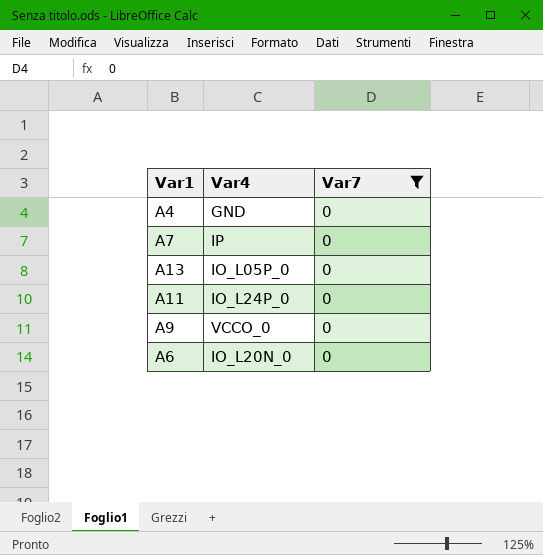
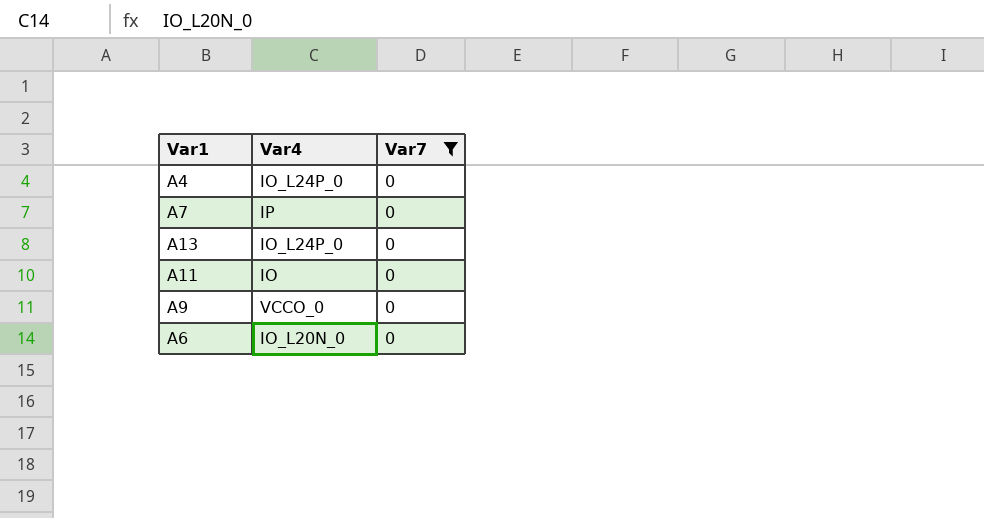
A4 | Var4: GND -> IO_L24P_0
A13 | Var4: IO_L05P_0 -> IO_L24P_0
A11 | Var4: IO_L24P_0 -> IO

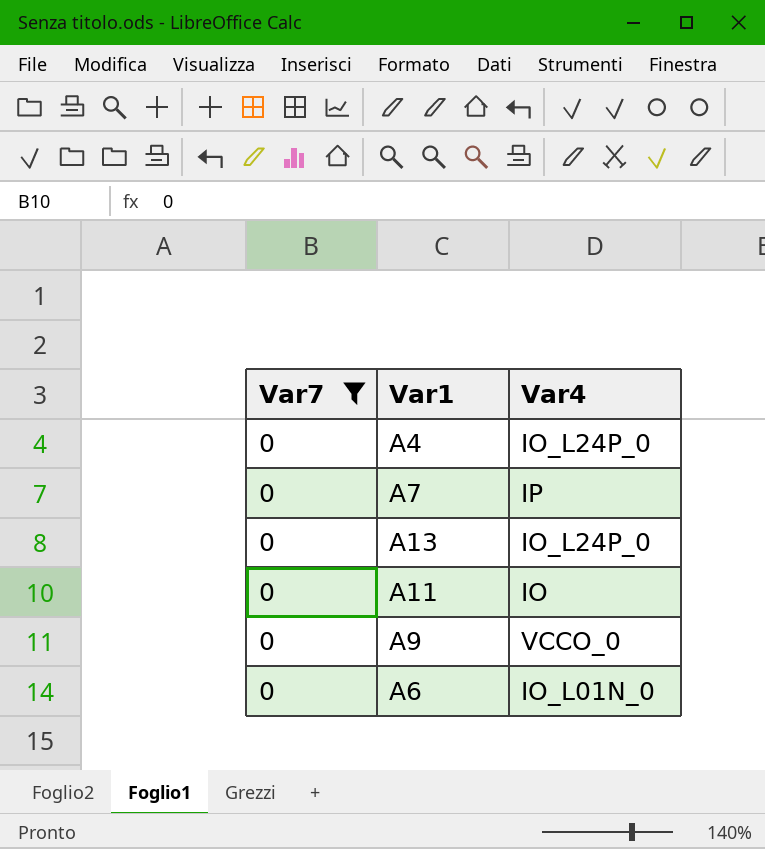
column Var7 | position: 3 -> 1
A6 | Var4: IO_L20N_0 -> IO_L01N_0

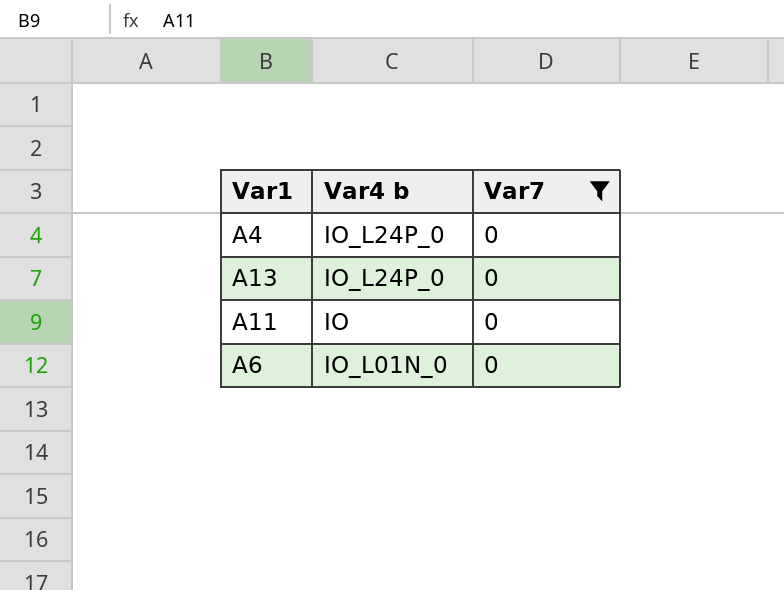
column name: Var4 -> Var4 b
column Var7 | position: 1 -> 3
row A7: 0 | IP -> none
row A9: 0 | VCCO_0 -> none

